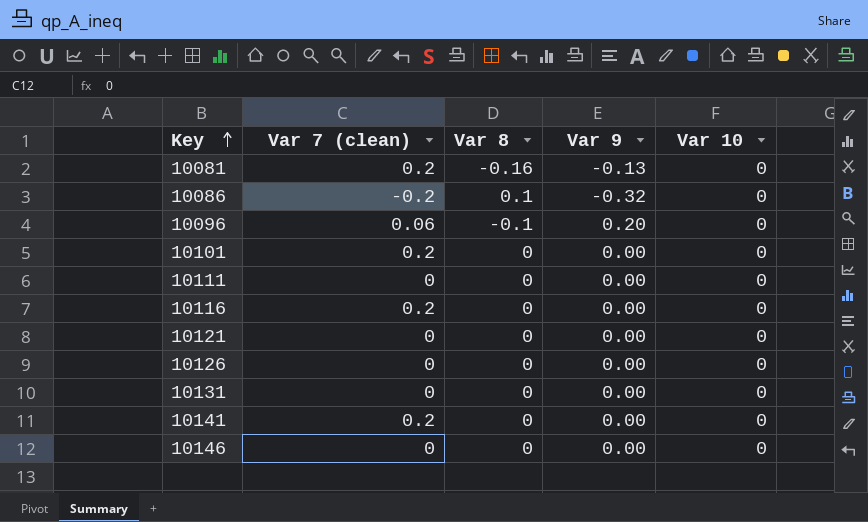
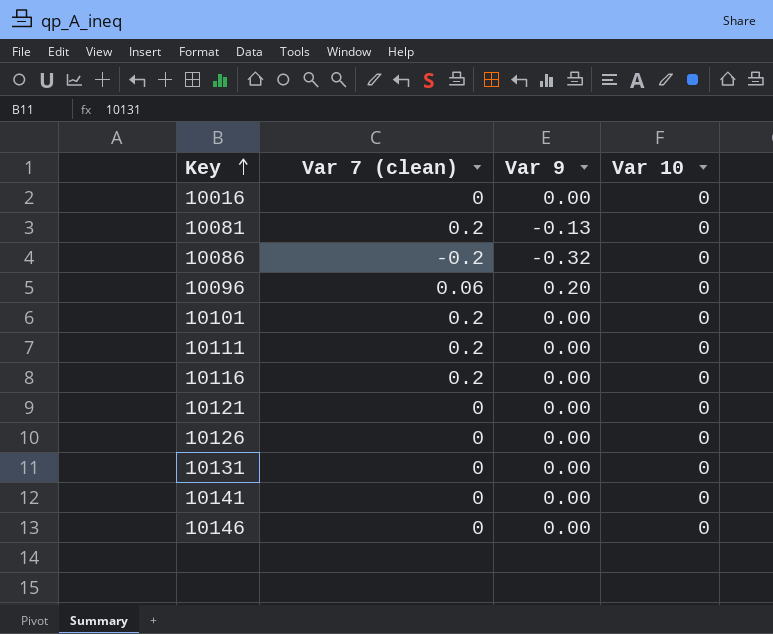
column Var 8 | position: 3 -> none
row 10016: none -> 0 | 0.00 | 0
10111 | Var 7 (clean): 0 -> 0.2
10141 | Var 7 (clean): 0.2 -> 0

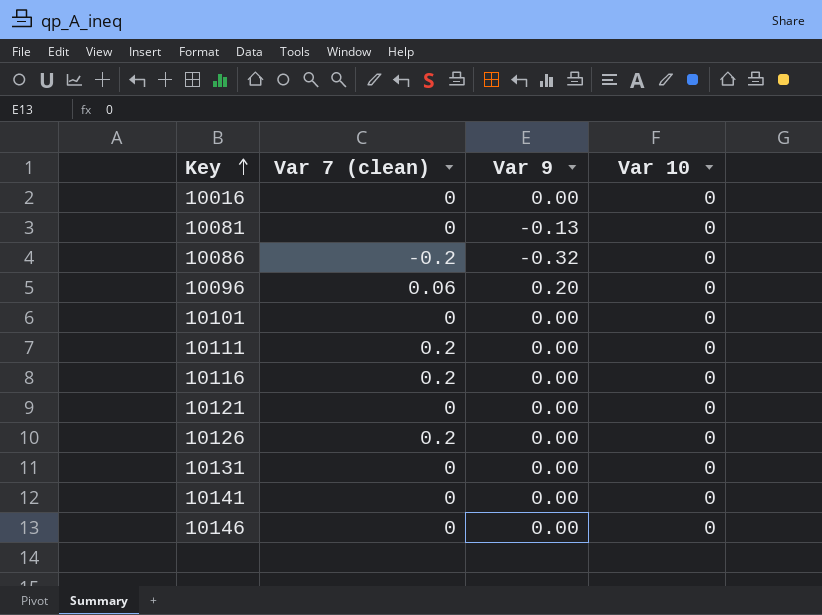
10081 | Var 7 (clean): 0.2 -> 0
10101 | Var 7 (clean): 0.2 -> 0
10126 | Var 7 (clean): 0 -> 0.2

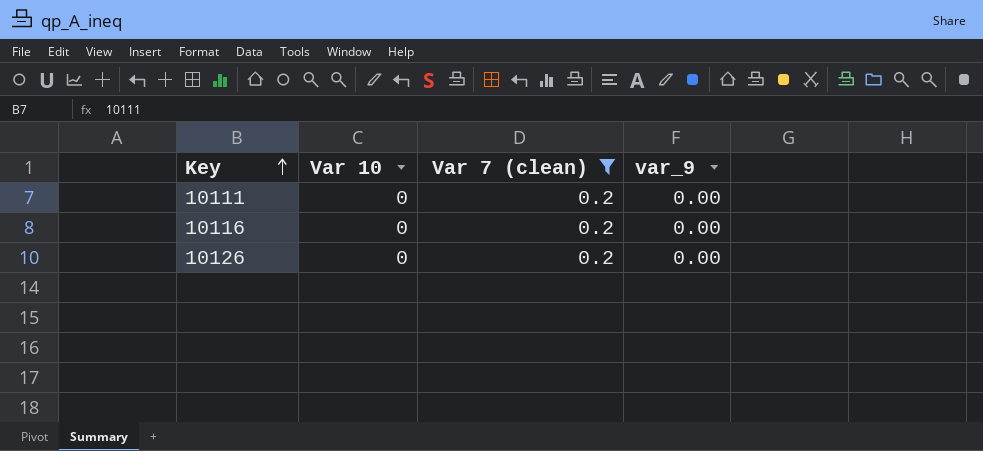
filter: none -> Var 7 (clean) = 0.2
column Var 10 | position: 4 -> 2
column name: Var 9 -> var_9

